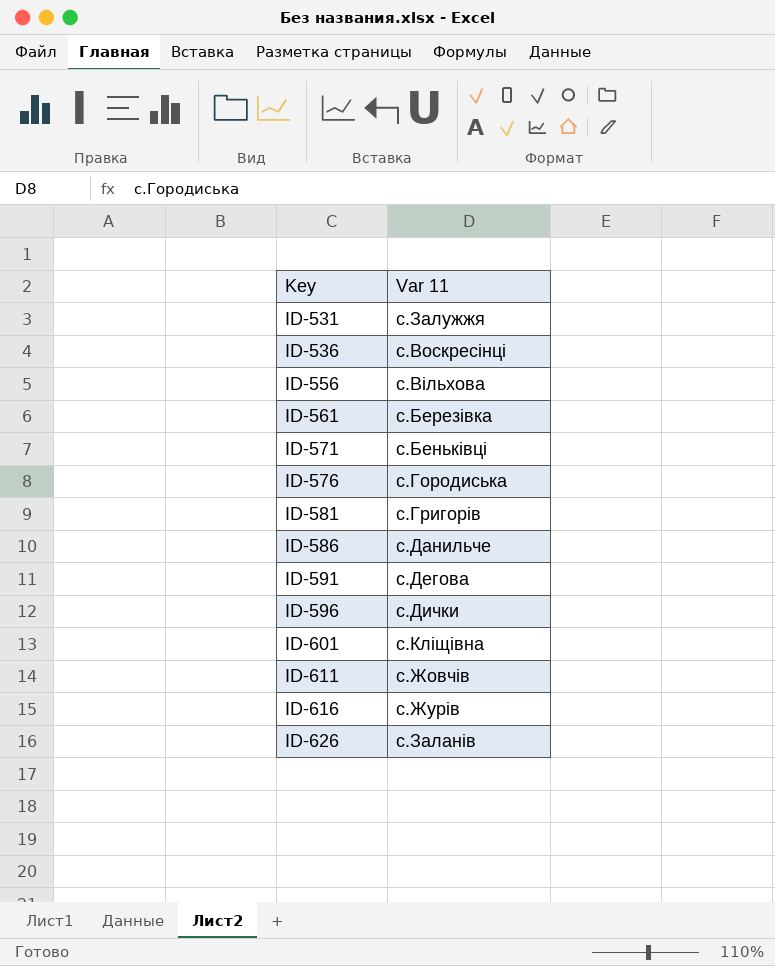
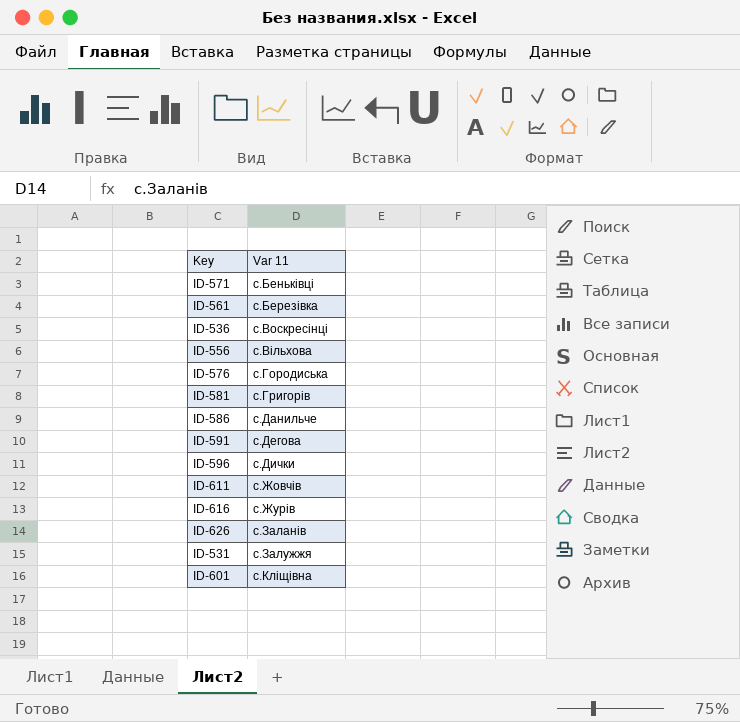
row order: Key ascending -> Var 11 ascending

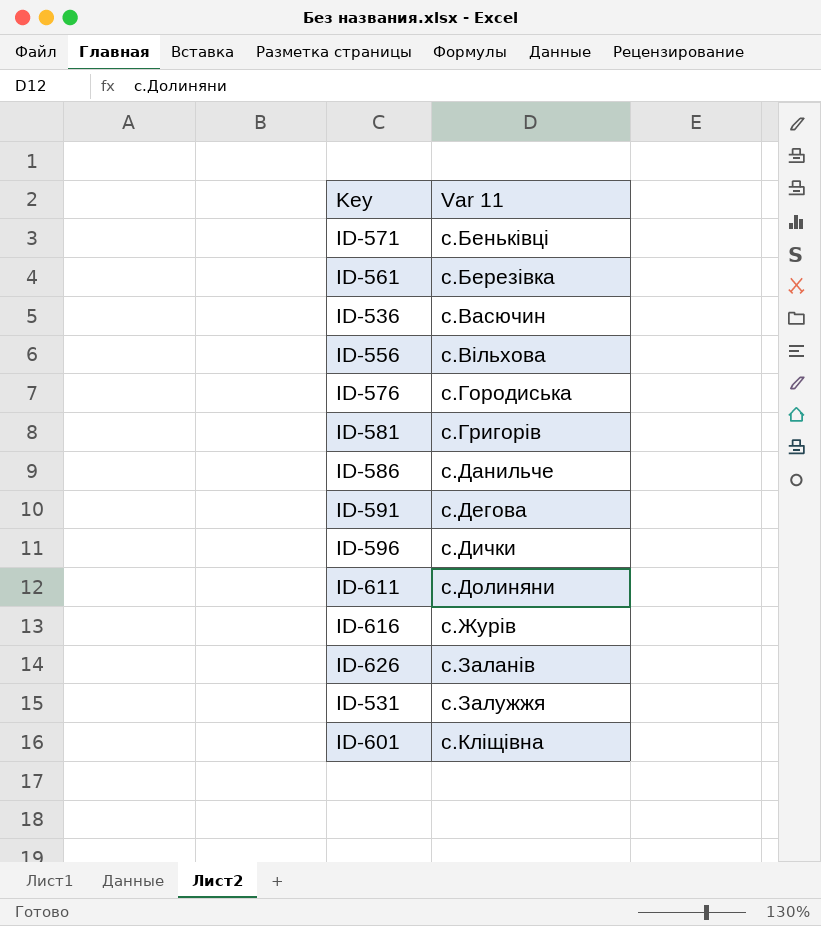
ID-536 | Var 11: с.Воскресінці -> с.Васючин
ID-611 | Var 11: с.Жовчів -> с.Долиняни

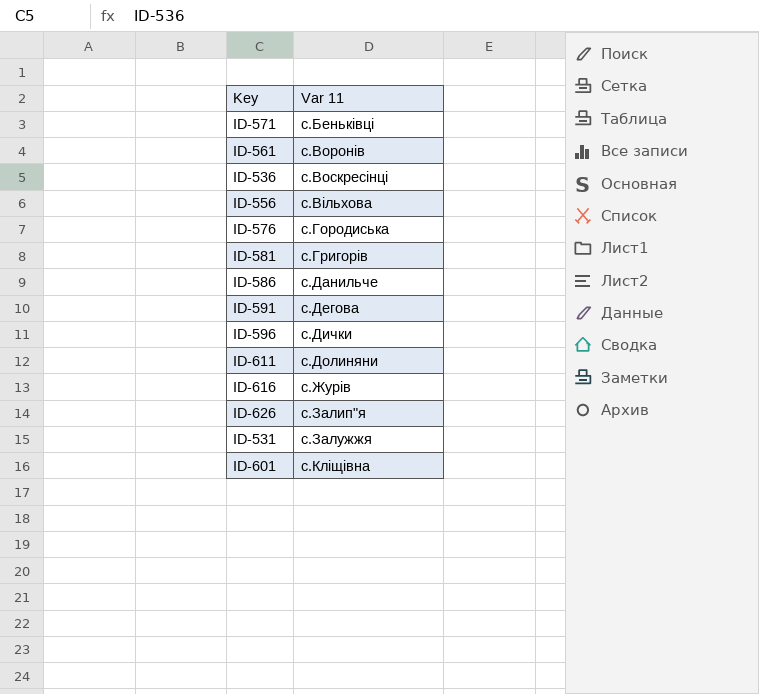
ID-561 | Var 11: с.Березівка -> с.Воронів
ID-536 | Var 11: с.Васючин -> с.Воскресінці
ID-626 | Var 11: с.Заланів -> с.Залип"я

